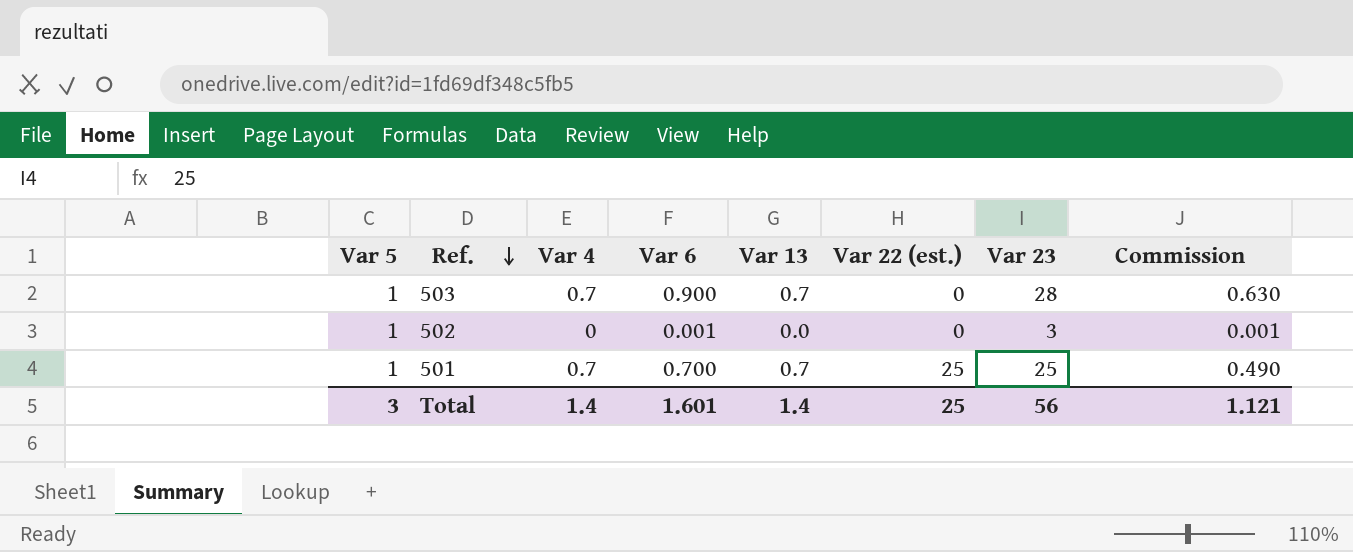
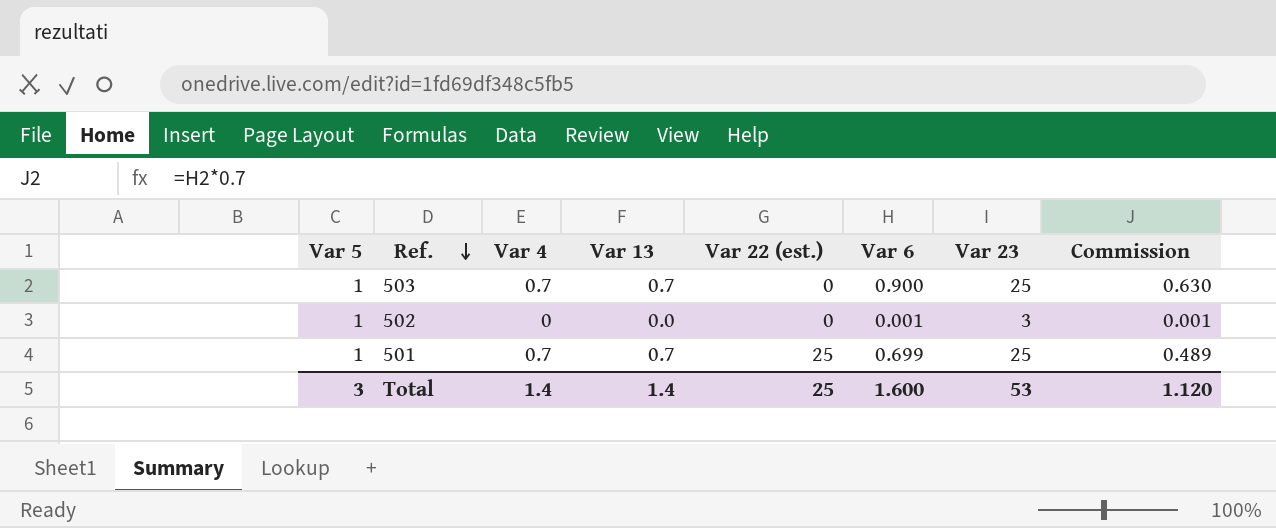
column Var 6 | position: 4 -> 6
503 | Var 23: 28 -> 25
501 | Var 6: 0.700 -> 0.699
501 | Commission: 0.490 -> 0.489
Total | Var 6: 1.601 -> 1.600
Total | Var 23: 56 -> 53
Total | Commission: 1.121 -> 1.120

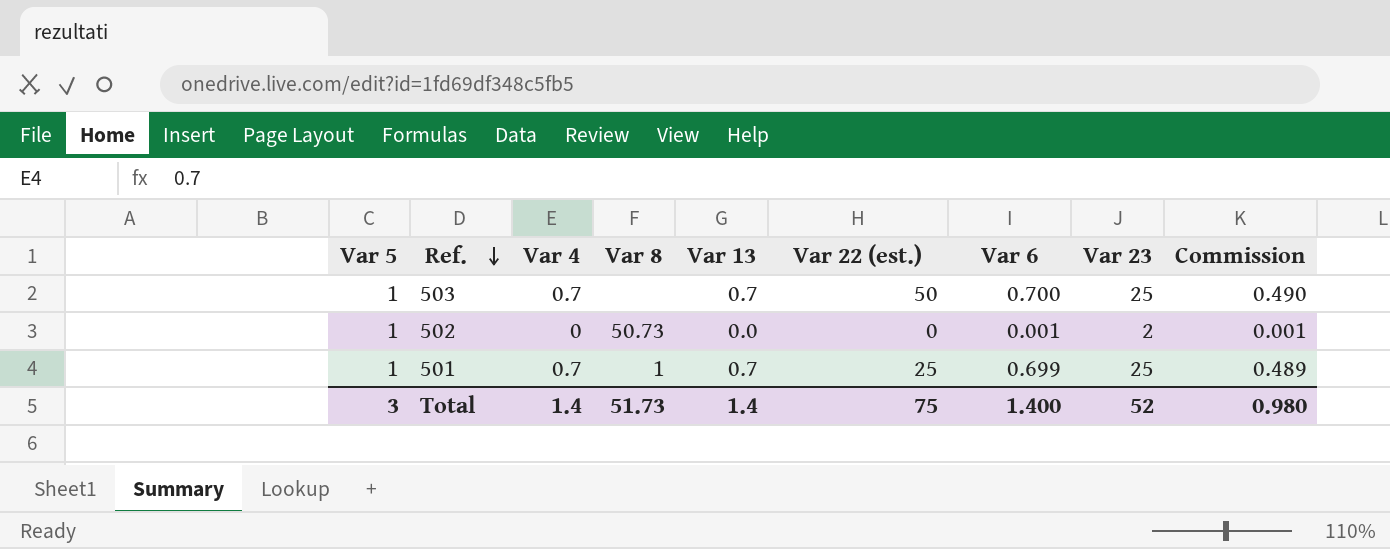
column Var 8 | position: none -> 4
503 | Var 22 (est.): 0 -> 50
503 | Var 6: 0.900 -> 0.700
503 | Commission: 0.630 -> 0.490
502 | Var 23: 3 -> 2
Total | Var 22 (est.): 25 -> 75
Total | Var 6: 1.600 -> 1.400
Total | Var 23: 53 -> 52
Total | Commission: 1.120 -> 0.980

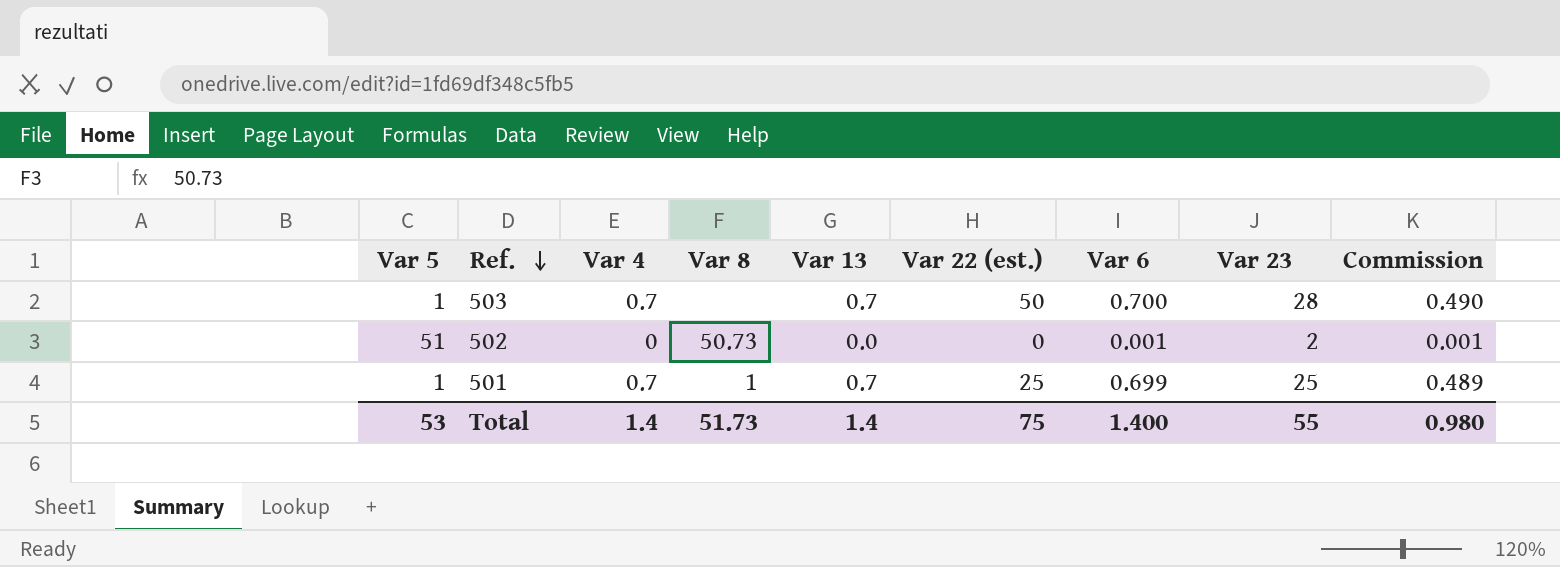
503 | Var 23: 25 -> 28
502 | Var 5: 1 -> 51
Total | Var 5: 3 -> 53
Total | Var 23: 52 -> 55

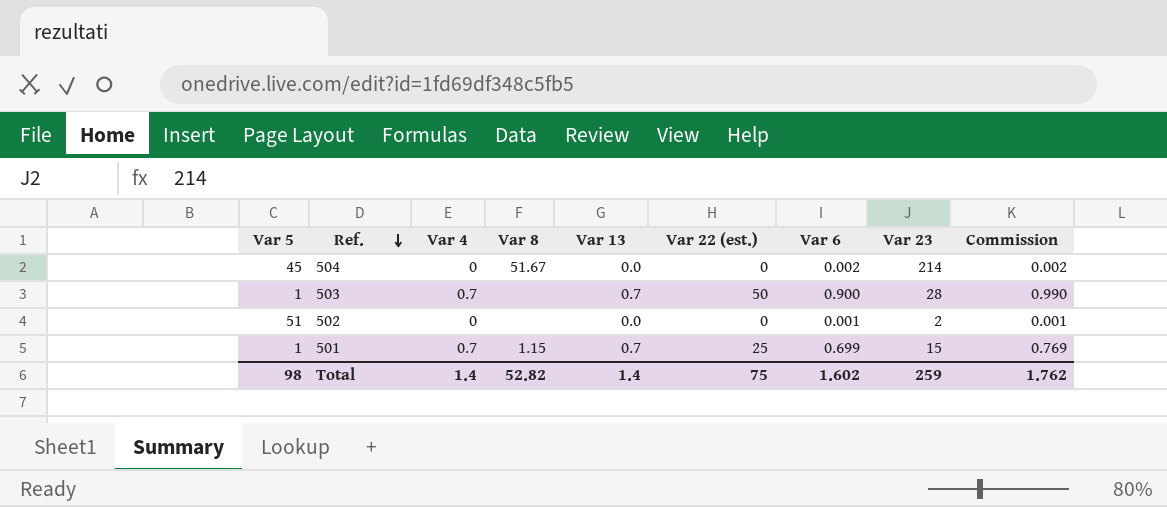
column Commission | formula: [Var 6] * 0.7 -> [Var 6] * 1.1
row 504: none -> 45 | 0 | 51.67 | 0.0 | 0 | 0.002 | 214 | 0.002
503 | Var 6: 0.700 -> 0.900
502 | Var 8: 50.73 -> none
501 | Var 8: 1 -> 1.15
501 | Var 23: 25 -> 15
Total | Var 5: 53 -> 98
Total | Var 8: 51.73 -> 52.82
Total | Var 6: 1.400 -> 1.602
Total | Var 23: 55 -> 259
Total | Commission: 0.980 -> 1.762

